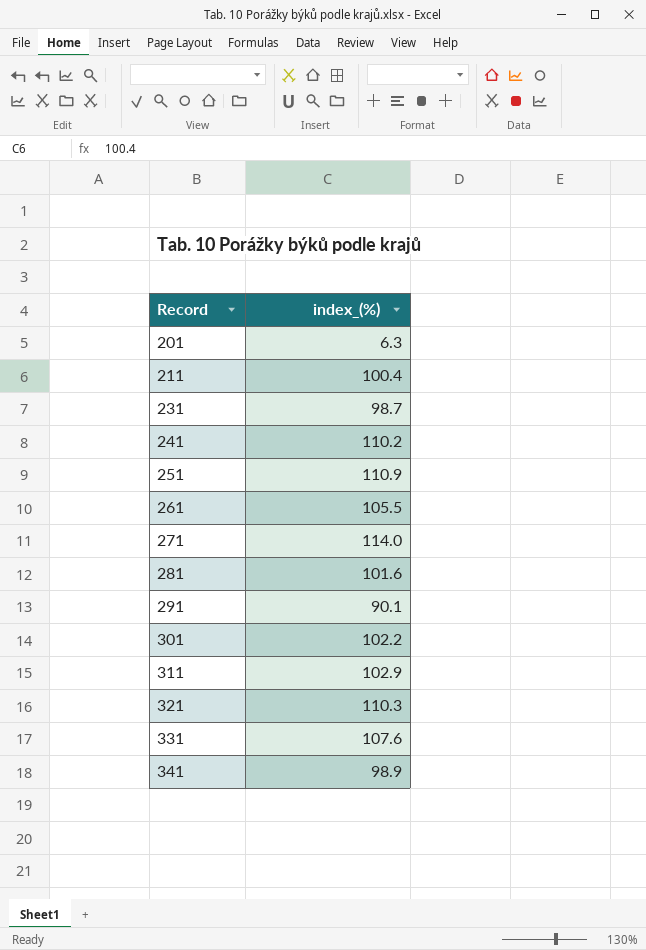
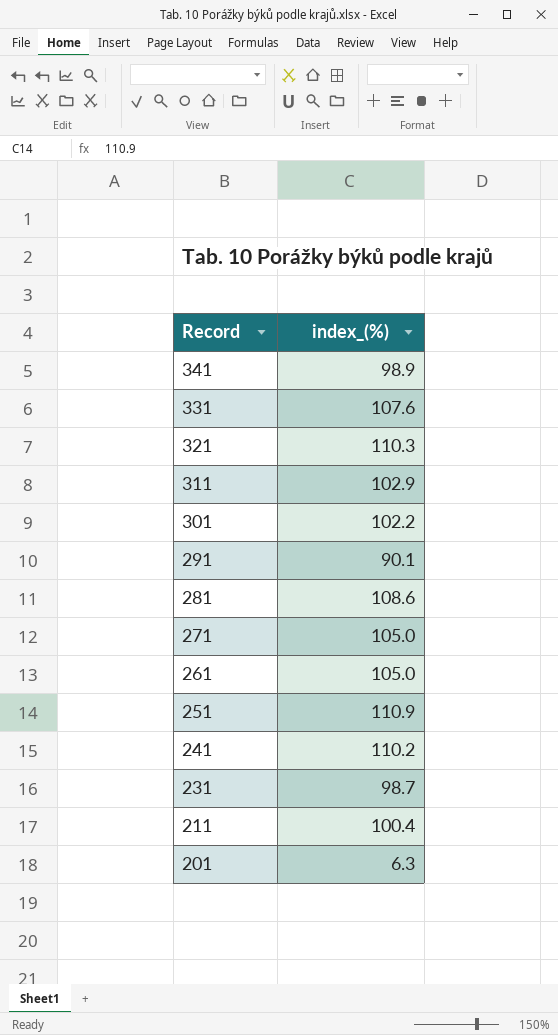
row order: Record ascending -> Record descending
281 | index_(%): 101.6 -> 108.6
271 | index_(%): 114.0 -> 105.0
261 | index_(%): 105.5 -> 105.0

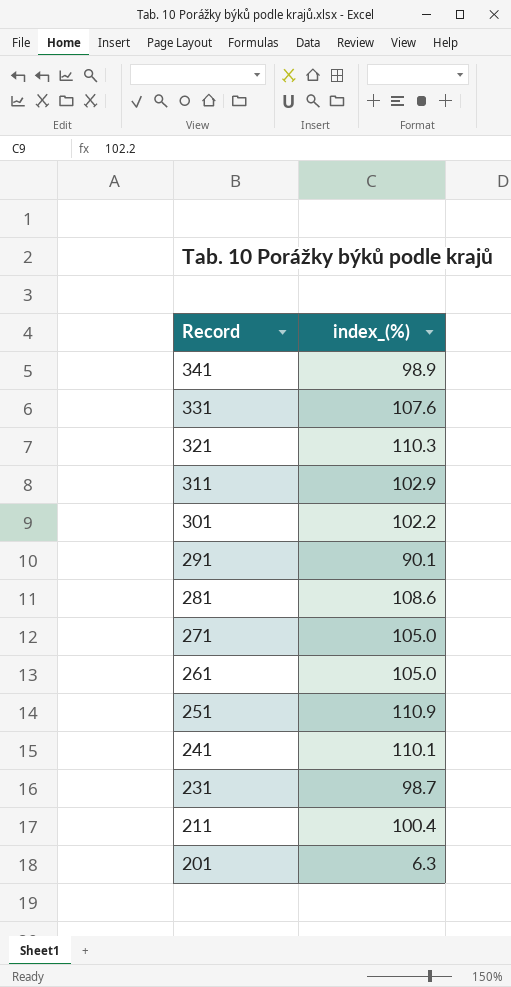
241 | index_(%): 110.2 -> 110.1

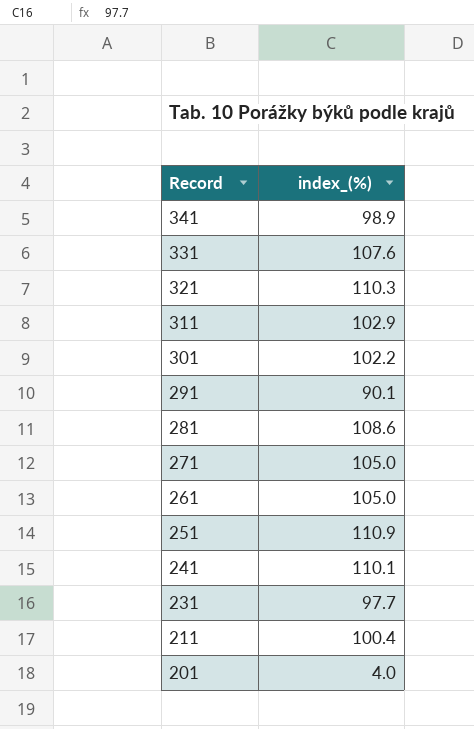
231 | index_(%): 98.7 -> 97.7
201 | index_(%): 6.3 -> 4.0

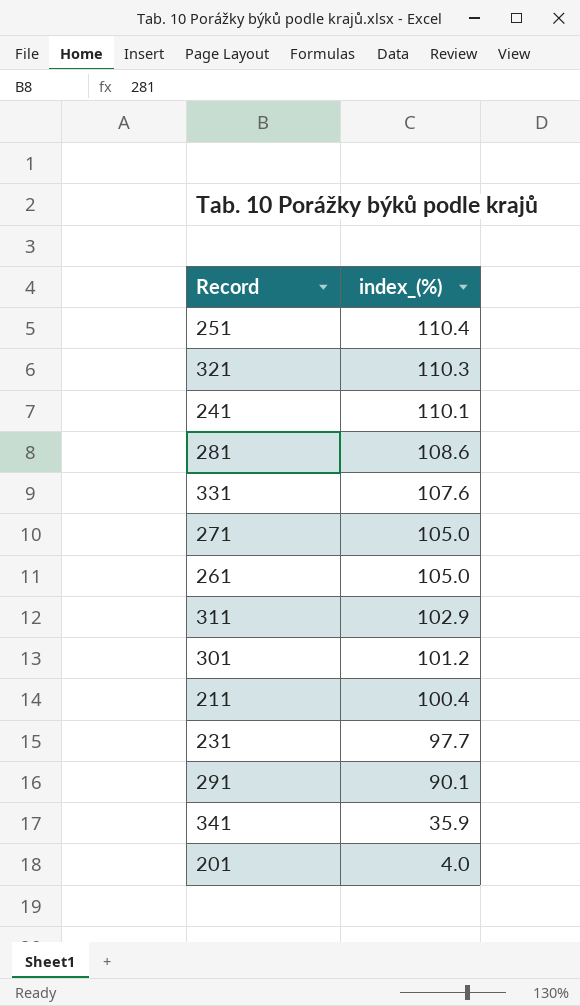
row order: Record descending -> index_(%) descending
251 | index_(%): 110.9 -> 110.4
301 | index_(%): 102.2 -> 101.2
341 | index_(%): 98.9 -> 35.9

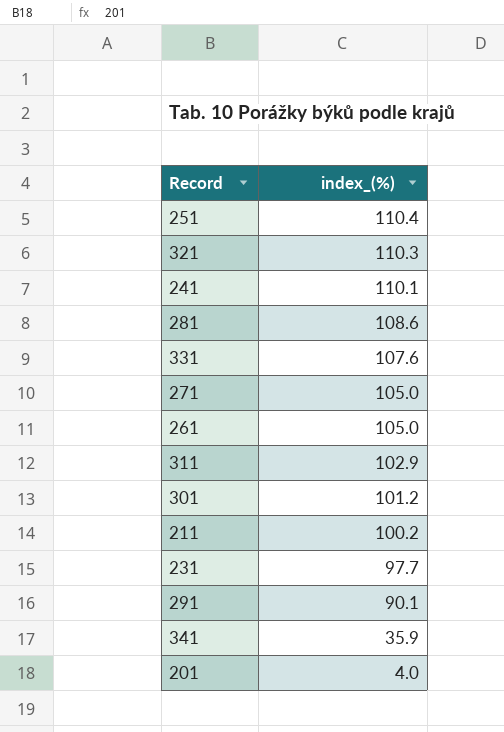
211 | index_(%): 100.4 -> 100.2

